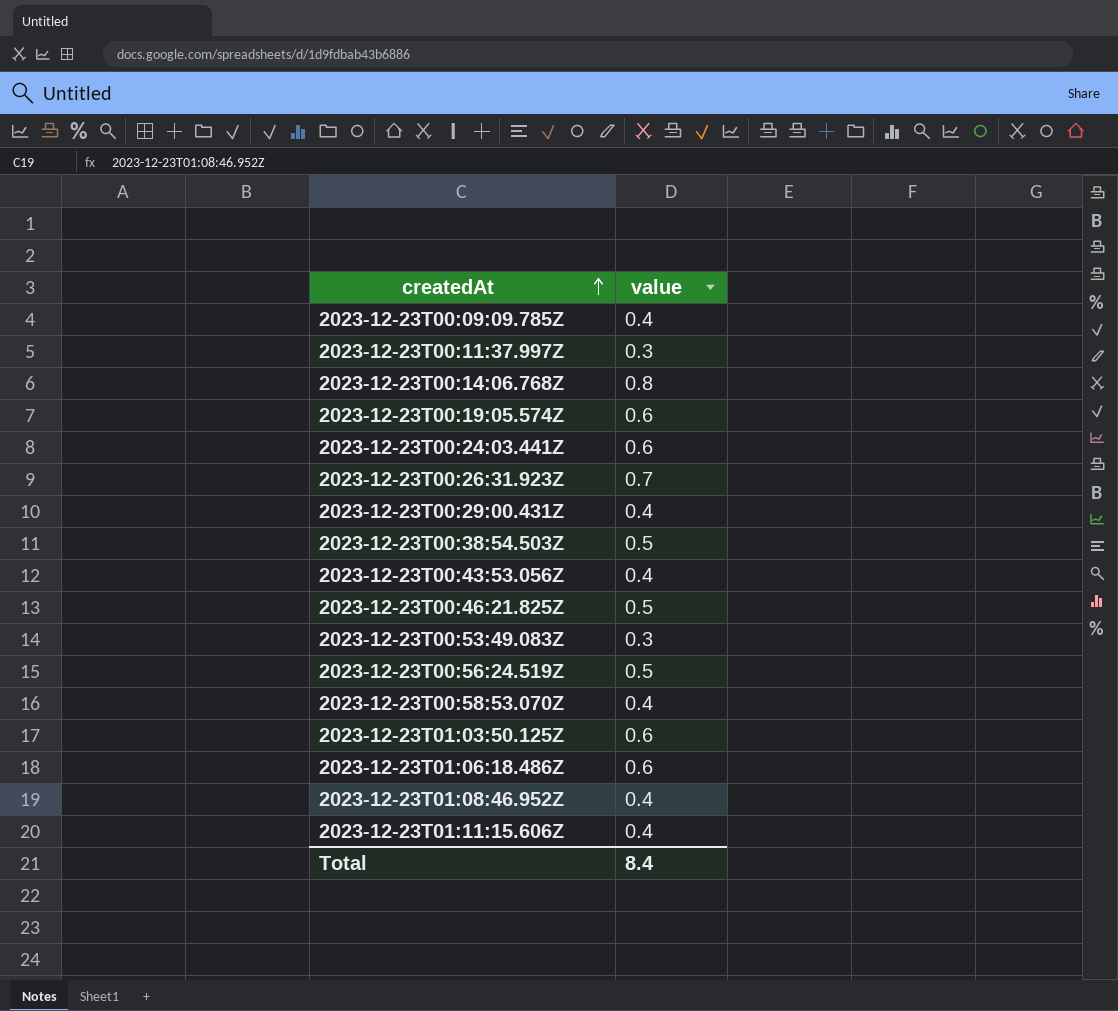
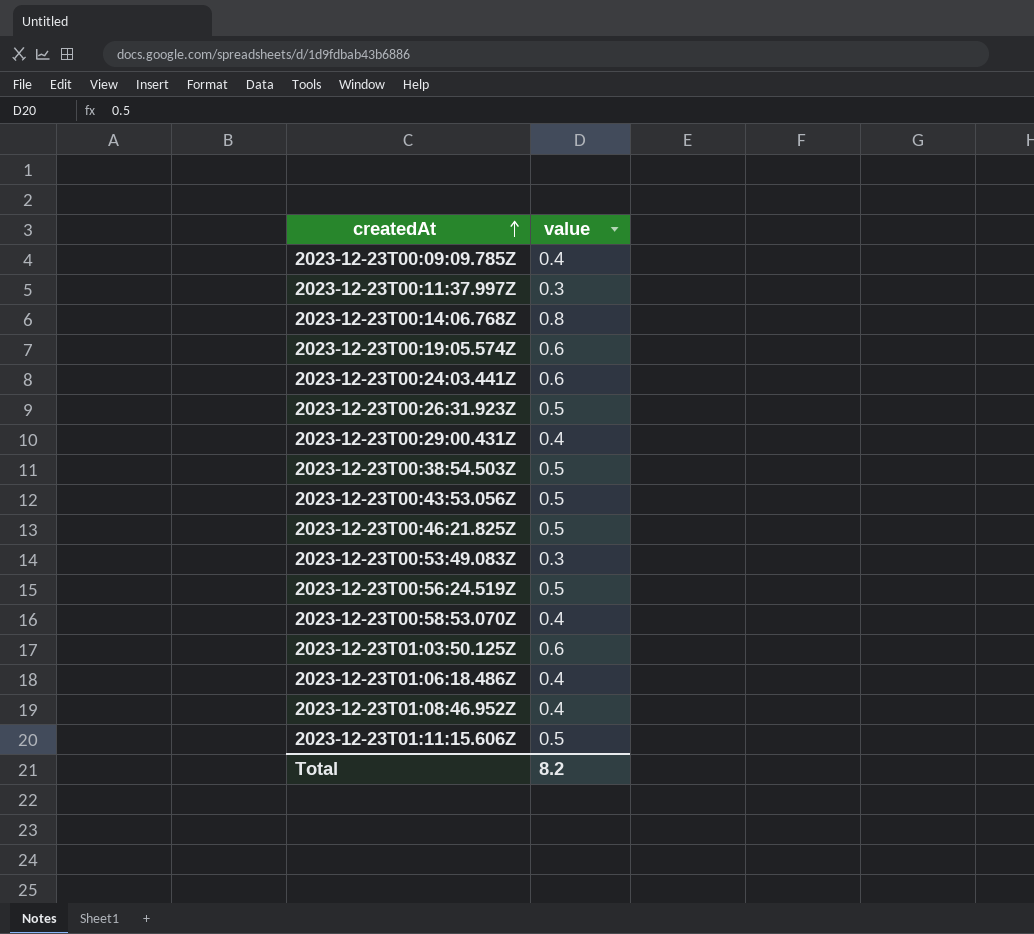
2023-12-23T00:26:31.923Z | value: 0.7 -> 0.5
2023-12-23T00:43:53.056Z | value: 0.4 -> 0.5
2023-12-23T01:06:18.486Z | value: 0.6 -> 0.4
2023-12-23T01:11:15.606Z | value: 0.4 -> 0.5
Total | value: 8.4 -> 8.2

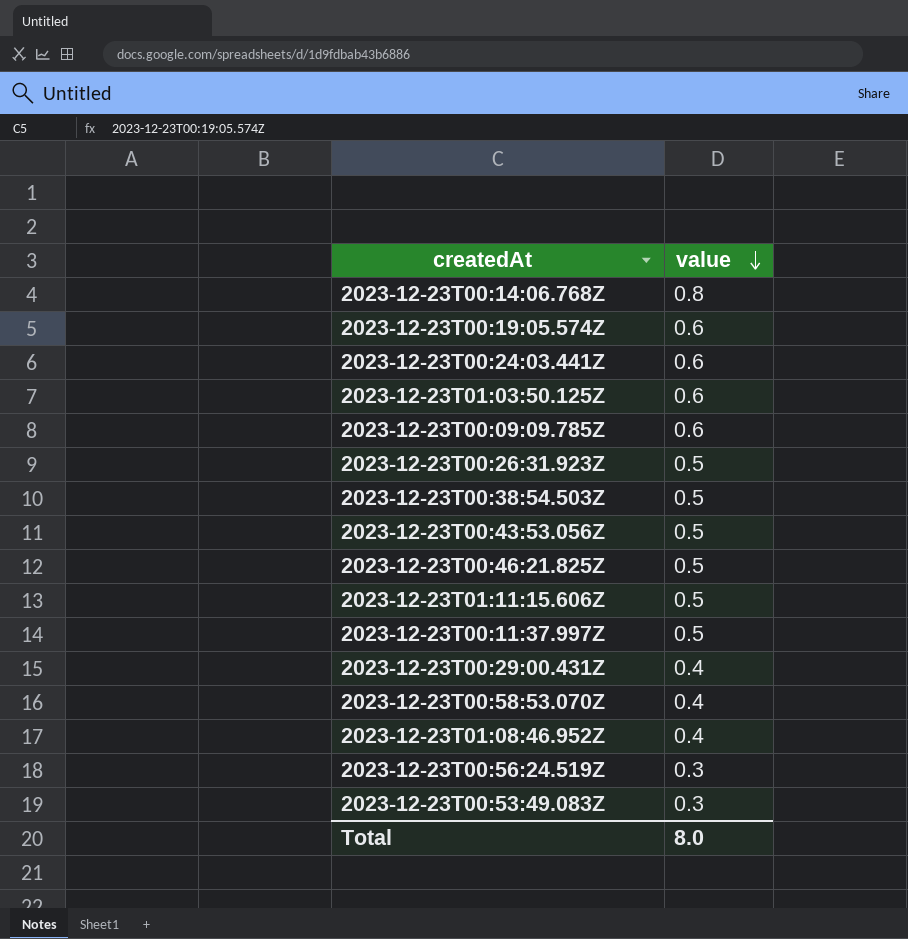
row order: createdAt ascending -> value descending
row 2023-12-23T01:06:18.486Z: 0.4 -> none
2023-12-23T00:09:09.785Z | value: 0.4 -> 0.6
2023-12-23T00:11:37.997Z | value: 0.3 -> 0.5
2023-12-23T00:56:24.519Z | value: 0.5 -> 0.3
Total | value: 8.2 -> 8.0

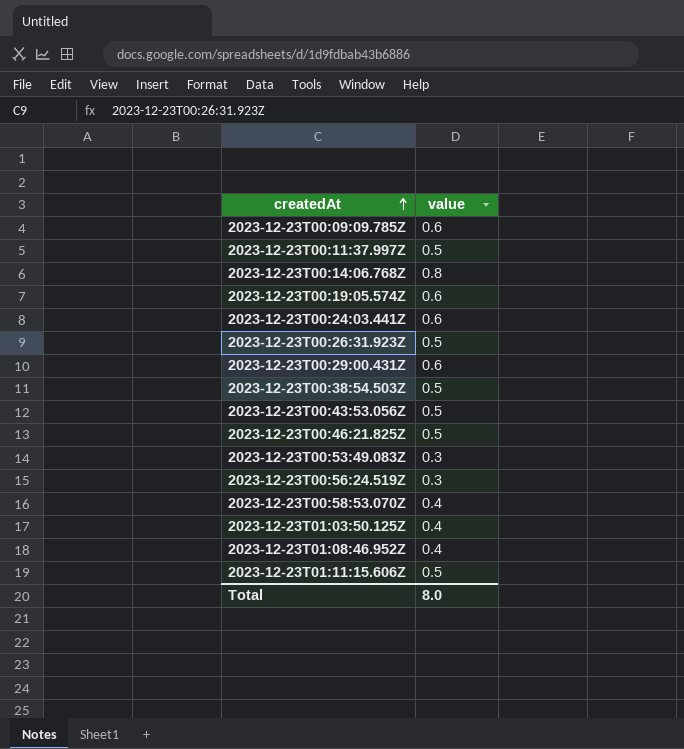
row order: value descending -> createdAt ascending
2023-12-23T00:29:00.431Z | value: 0.4 -> 0.6
2023-12-23T01:03:50.125Z | value: 0.6 -> 0.4

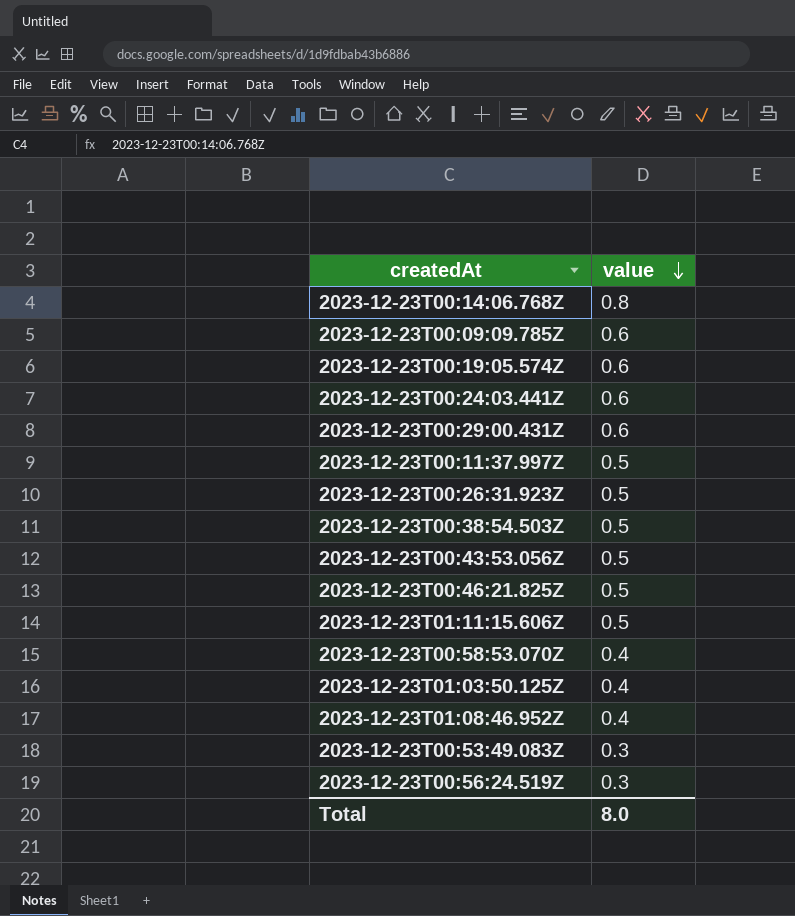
row order: createdAt ascending -> value descending

